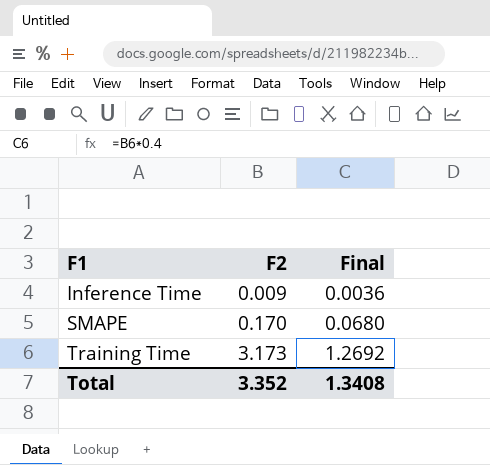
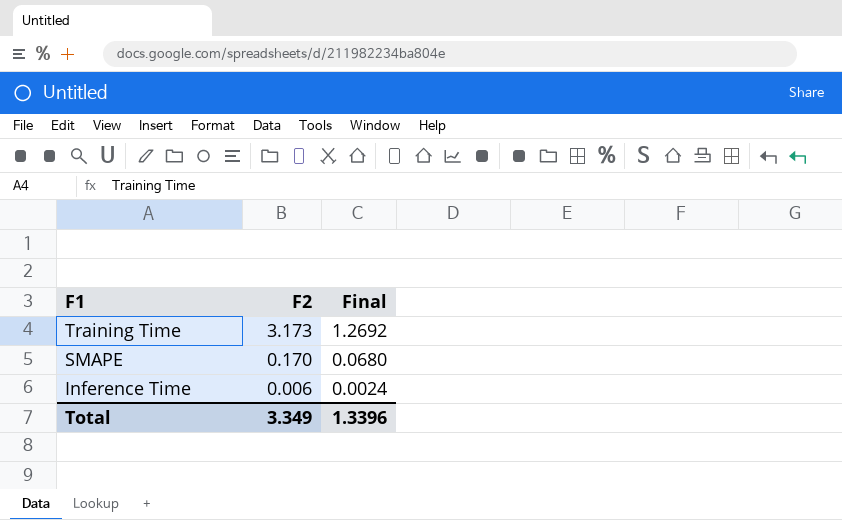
row order: F1 ascending -> F1 descending
Inference Time | F2: 0.009 -> 0.006
Inference Time | Final: 0.0036 -> 0.0024
Total | F2: 3.352 -> 3.349
Total | Final: 1.3408 -> 1.3396

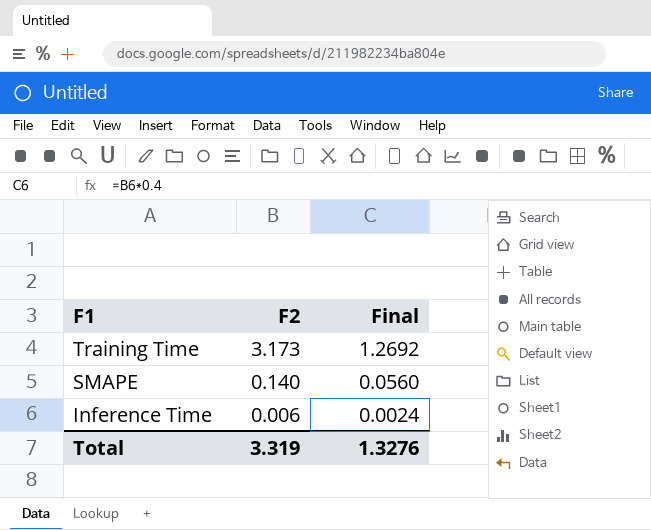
SMAPE | F2: 0.170 -> 0.140
SMAPE | Final: 0.0680 -> 0.0560
Total | F2: 3.349 -> 3.319
Total | Final: 1.3396 -> 1.3276

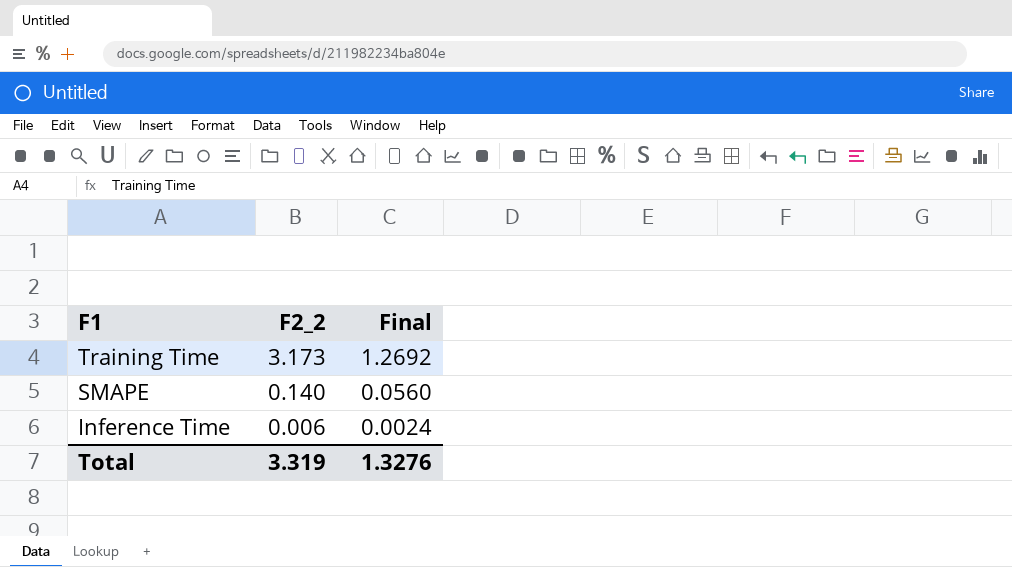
column name: F2 -> F2_2

